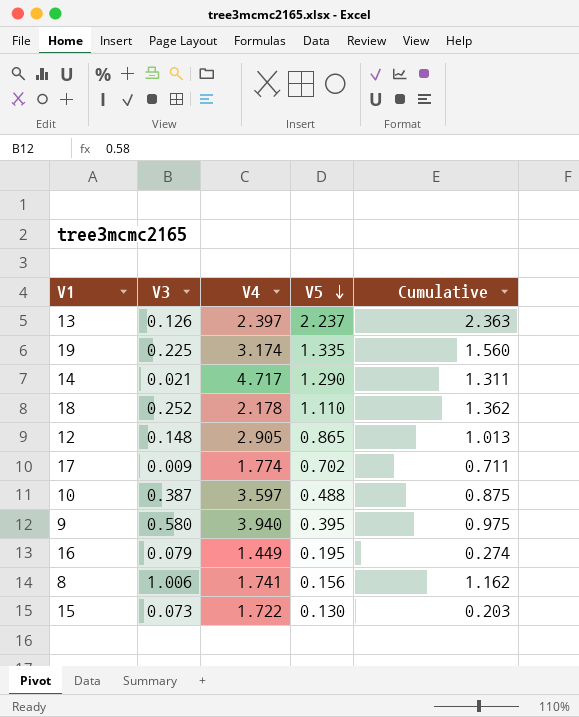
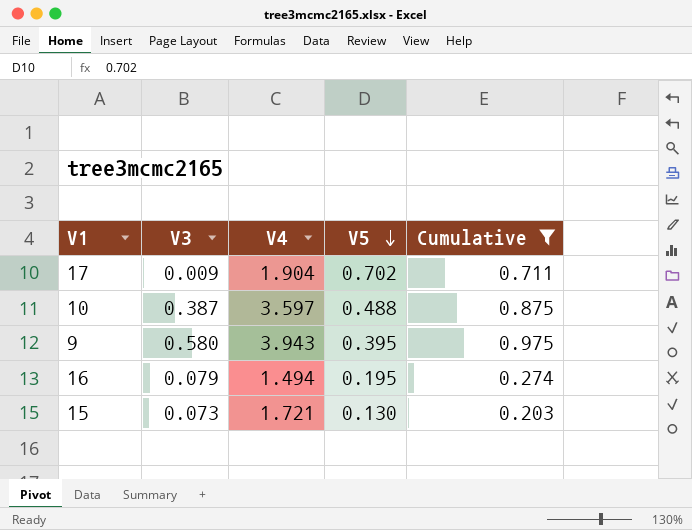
filter: none -> Cumulative <= 0.975
17 | V4: 1.774 -> 1.904
9 | V4: 3.940 -> 3.943
16 | V4: 1.449 -> 1.494
15 | V4: 1.722 -> 1.721

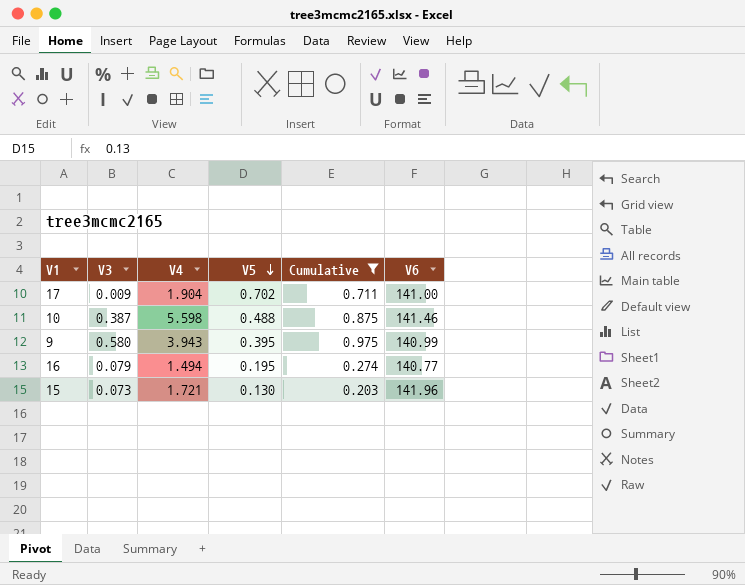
column V6 | position: none -> 6
10 | V4: 3.597 -> 5.598

